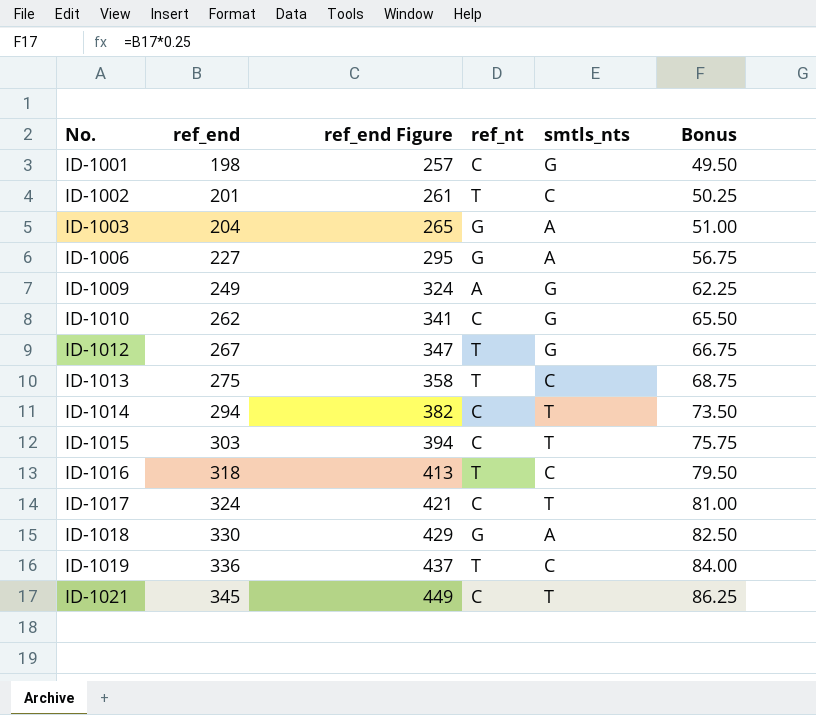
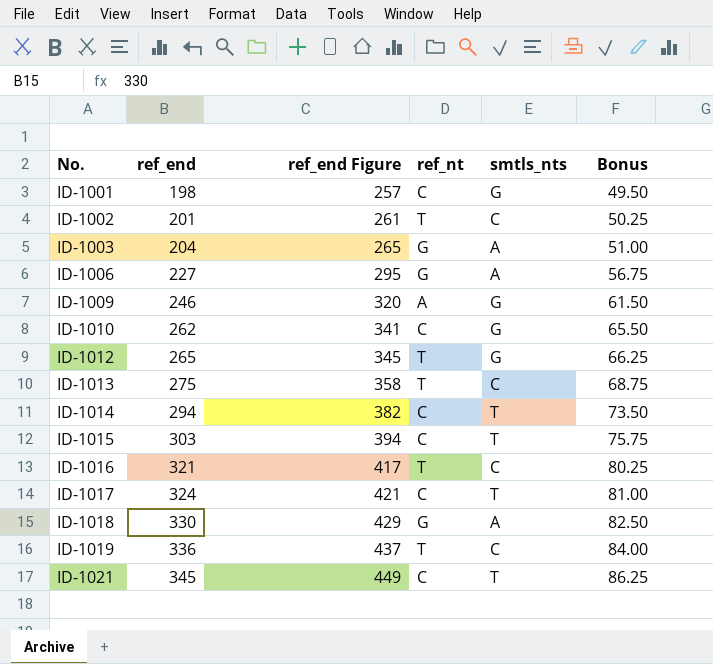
ID-1009 | ref_end: 249 -> 246
ID-1009 | ref_end Figure: 324 -> 320
ID-1009 | Bonus: 62.25 -> 61.50
ID-1012 | ref_end: 267 -> 265
ID-1012 | ref_end Figure: 347 -> 345
ID-1012 | Bonus: 66.75 -> 66.25
ID-1016 | ref_end: 318 -> 321
ID-1016 | ref_end Figure: 413 -> 417
ID-1016 | Bonus: 79.50 -> 80.25

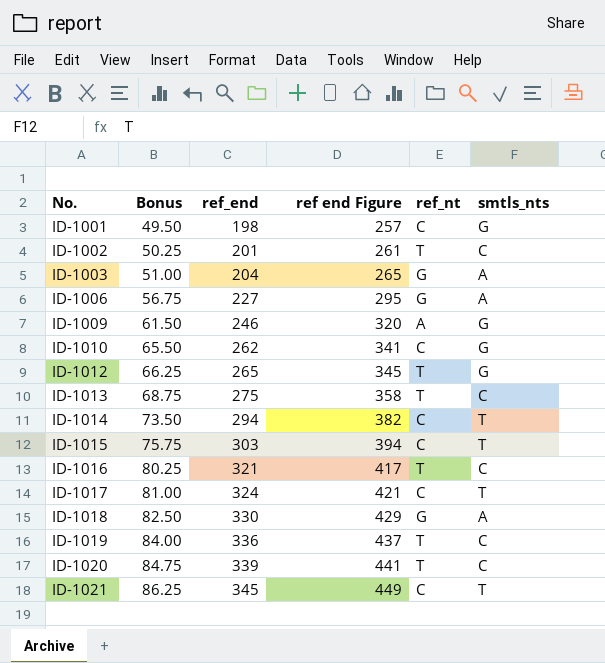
column Bonus | position: 6 -> 2
column name: ref_end Figure -> ref end Figure
row ID-1020: none -> 84.75 | 339 | 441 | T | C

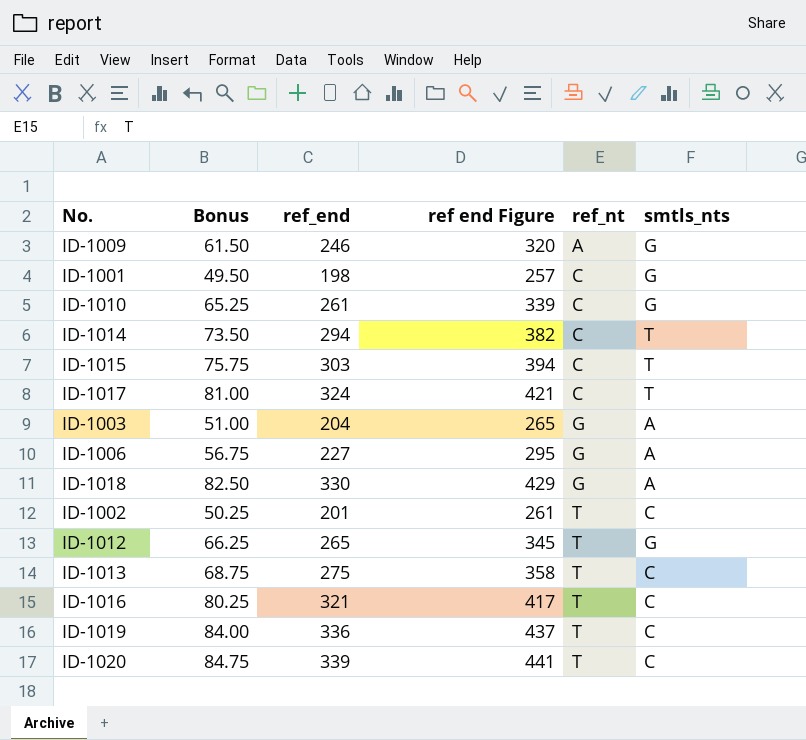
row order: No. ascending -> ref_nt ascending
row ID-1021: 86.25 | 345 | 449 | C | T -> none
ID-1010 | Bonus: 65.50 -> 65.25
ID-1010 | ref_end: 262 -> 261
ID-1010 | ref end Figure: 341 -> 339

